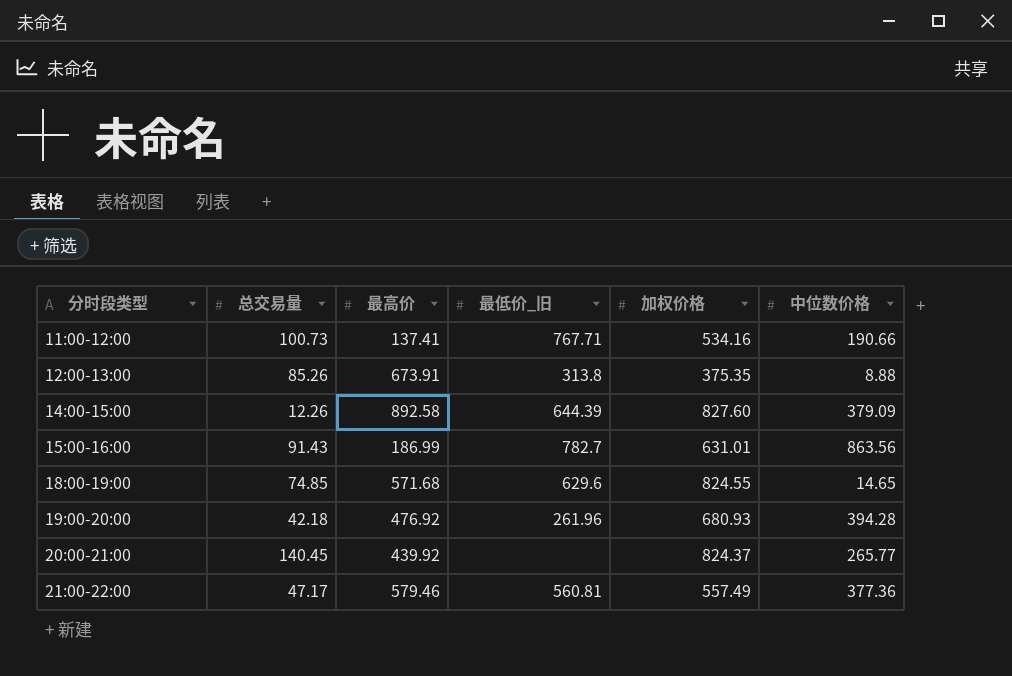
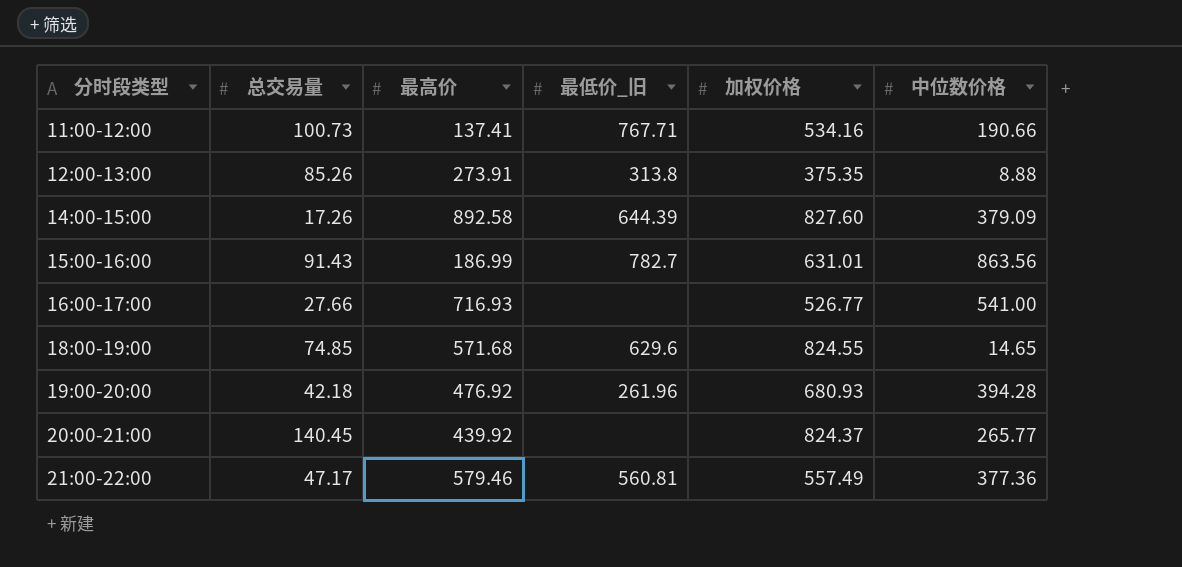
12:00-13:00 | 最高价: 673.91 -> 273.91
14:00-15:00 | 总交易量: 12.26 -> 17.26
row 16:00-17:00: none -> 27.66 | 716.93 | none | 526.77 | 541.00

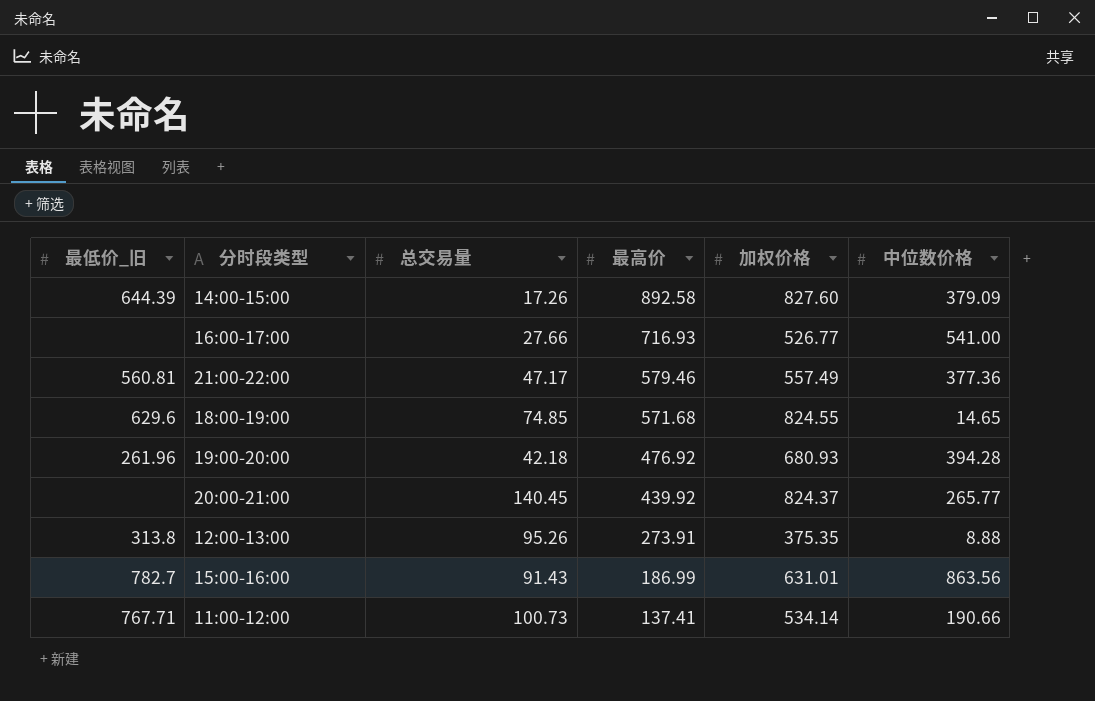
row order: 分时段类型 ascending -> 最高价 descending
column 最低价_旧 | position: 4 -> 1
12:00-13:00 | 总交易量: 85.26 -> 95.26
11:00-12:00 | 加权价格: 534.16 -> 534.14

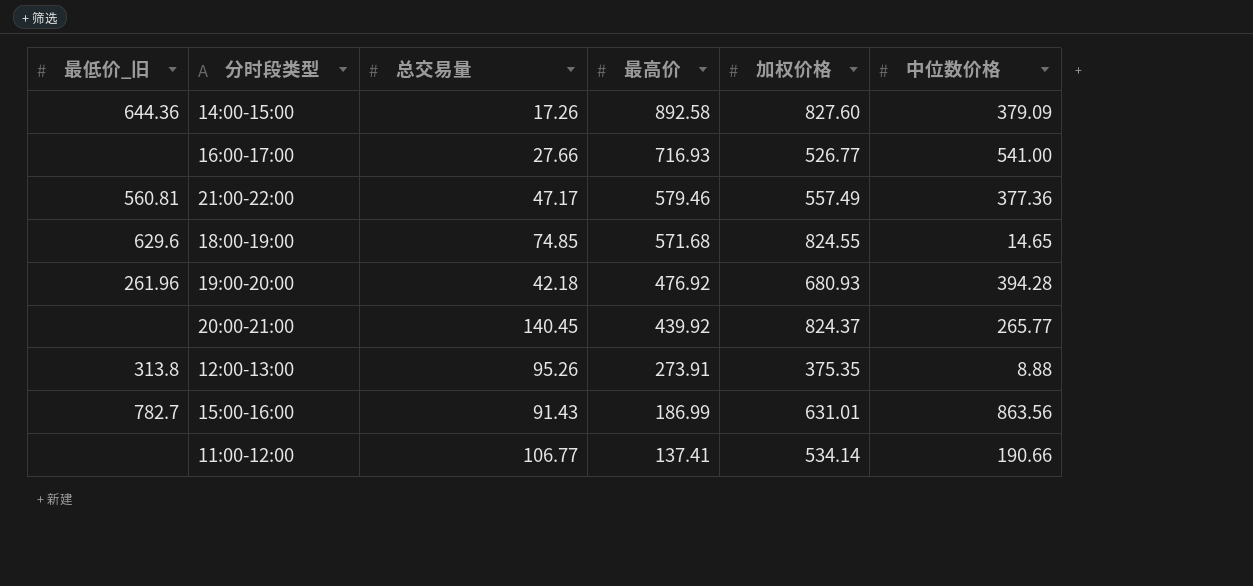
14:00-15:00 | 最低价_旧: 644.39 -> 644.36
11:00-12:00 | 最低价_旧: 767.71 -> none
11:00-12:00 | 总交易量: 100.73 -> 106.77

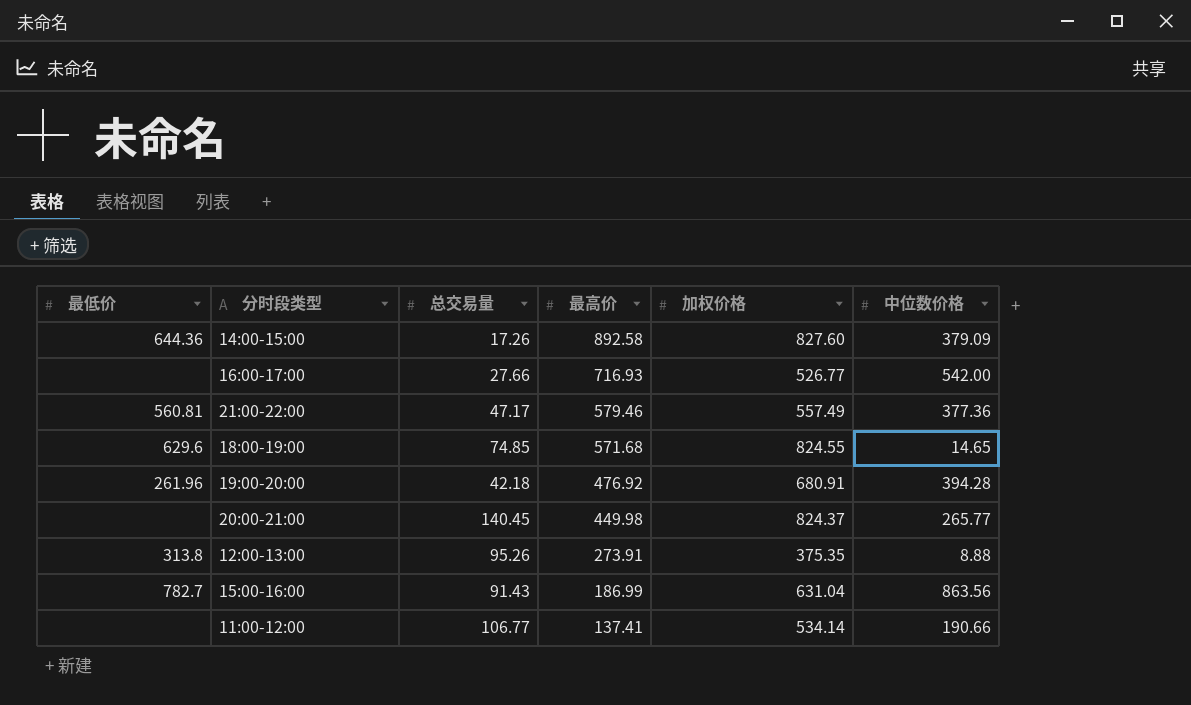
column name: 最低价_旧 -> 最低价
16:00-17:00 | 中位数价格: 541.00 -> 542.00
19:00-20:00 | 加权价格: 680.93 -> 680.91
20:00-21:00 | 最高价: 439.92 -> 449.98
15:00-16:00 | 加权价格: 631.01 -> 631.04

